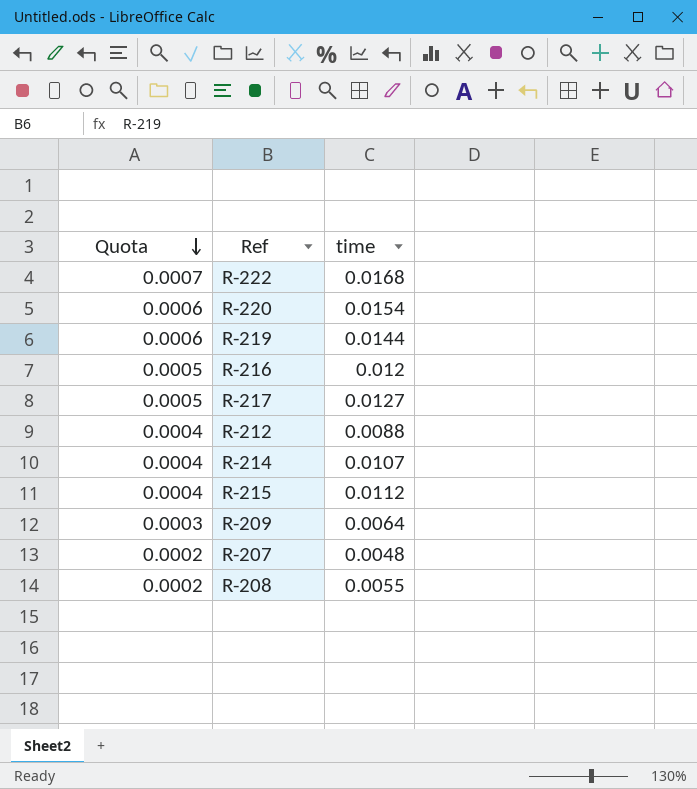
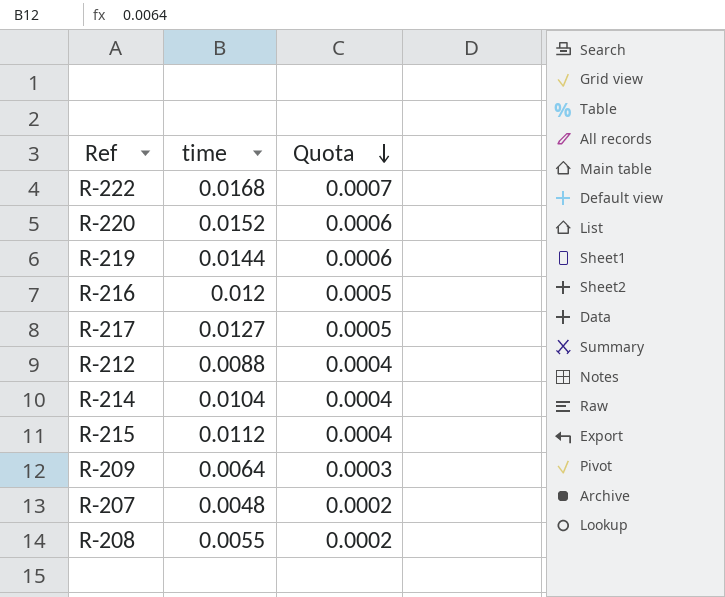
column Quota | position: 1 -> 3
R-220 | time: 0.0154 -> 0.0152
R-214 | time: 0.0107 -> 0.0104

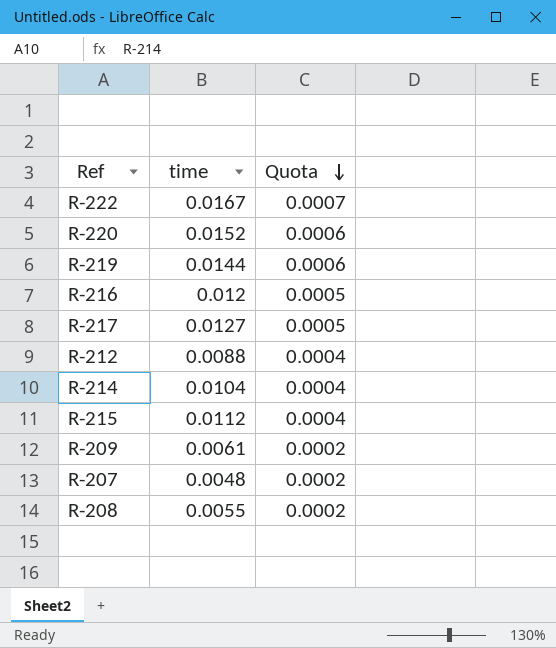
R-222 | time: 0.0168 -> 0.0167
R-209 | time: 0.0064 -> 0.0061
R-209 | Quota: 0.0003 -> 0.0002

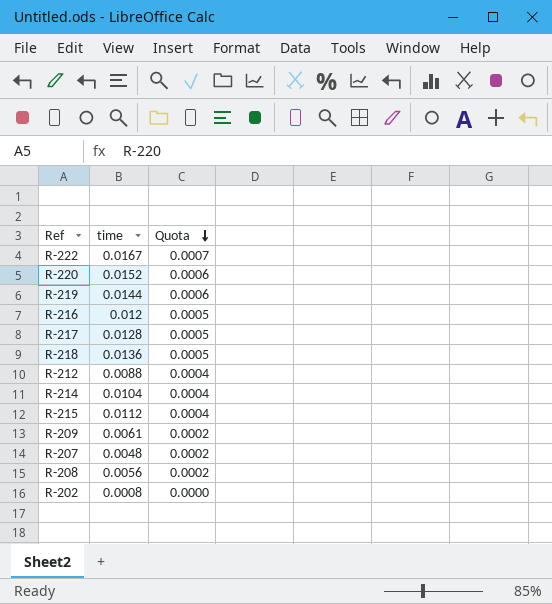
R-217 | time: 0.0127 -> 0.0128
row R-218: none -> 0.0136 | 0.0005
R-208 | time: 0.0055 -> 0.0056
row R-202: none -> 0.0008 | 0.0000

